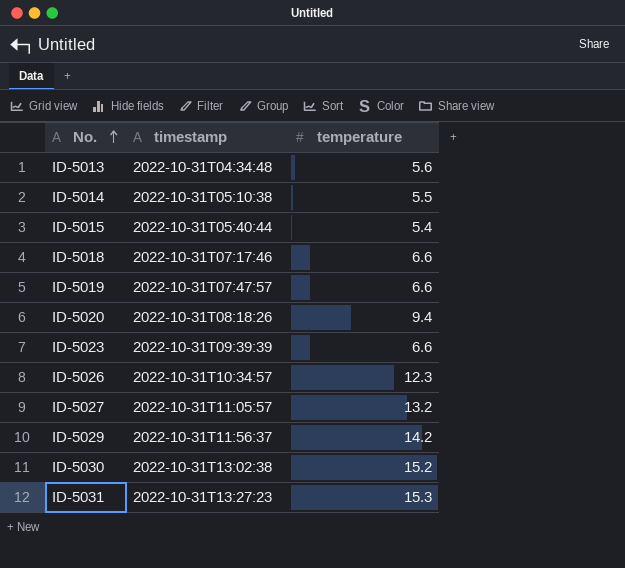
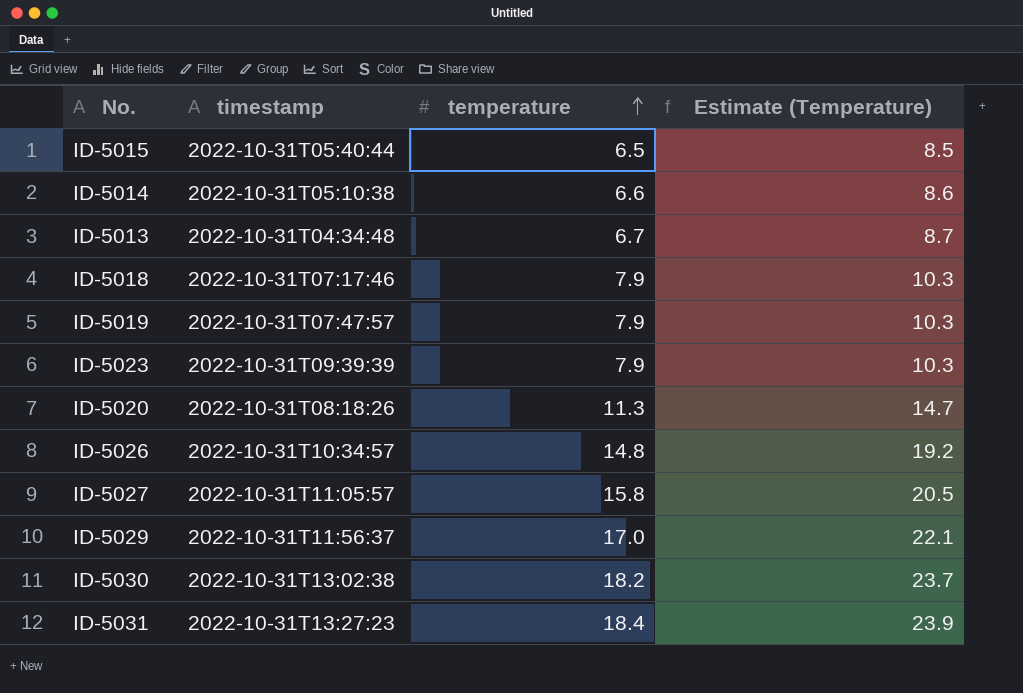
row order: No. ascending -> temperature ascending
column Estimate (Temperature) | formula: none -> [temperature] * 1.3
ID-5015 | temperature: 5.4 -> 6.5
ID-5014 | temperature: 5.5 -> 6.6
ID-5013 | temperature: 5.6 -> 6.7
ID-5018 | temperature: 6.6 -> 7.9
ID-5019 | temperature: 6.6 -> 7.9
ID-5023 | temperature: 6.6 -> 7.9
ID-5020 | temperature: 9.4 -> 11.3
ID-5026 | temperature: 12.3 -> 14.8
ID-5027 | temperature: 13.2 -> 15.8
ID-5029 | temperature: 14.2 -> 17.0
ID-5030 | temperature: 15.2 -> 18.2
ID-5031 | temperature: 15.3 -> 18.4

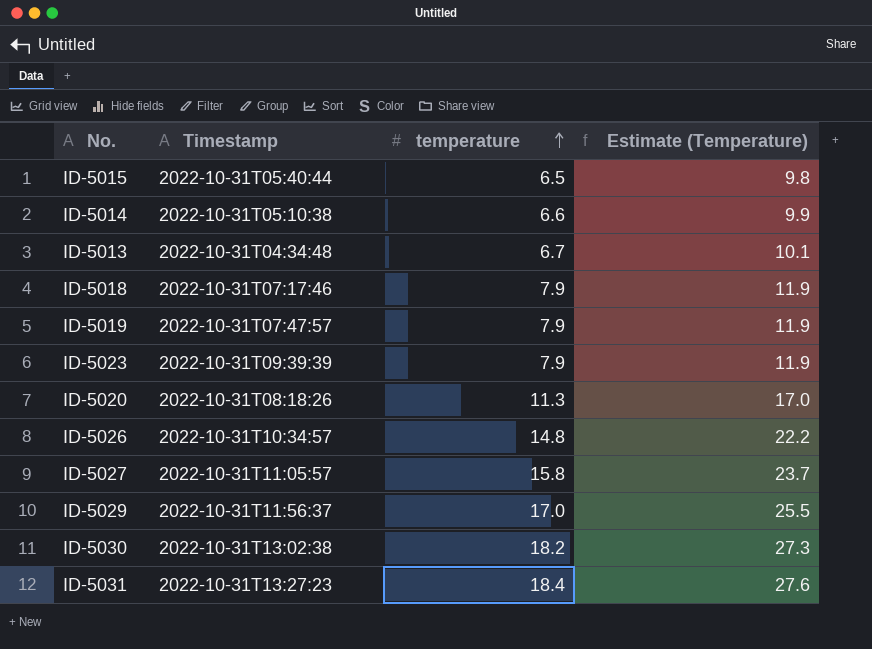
column name: timestamp -> Timestamp
column Estimate (Temperature) | formula: [temperature] * 1.3 -> [temperature] * 1.5

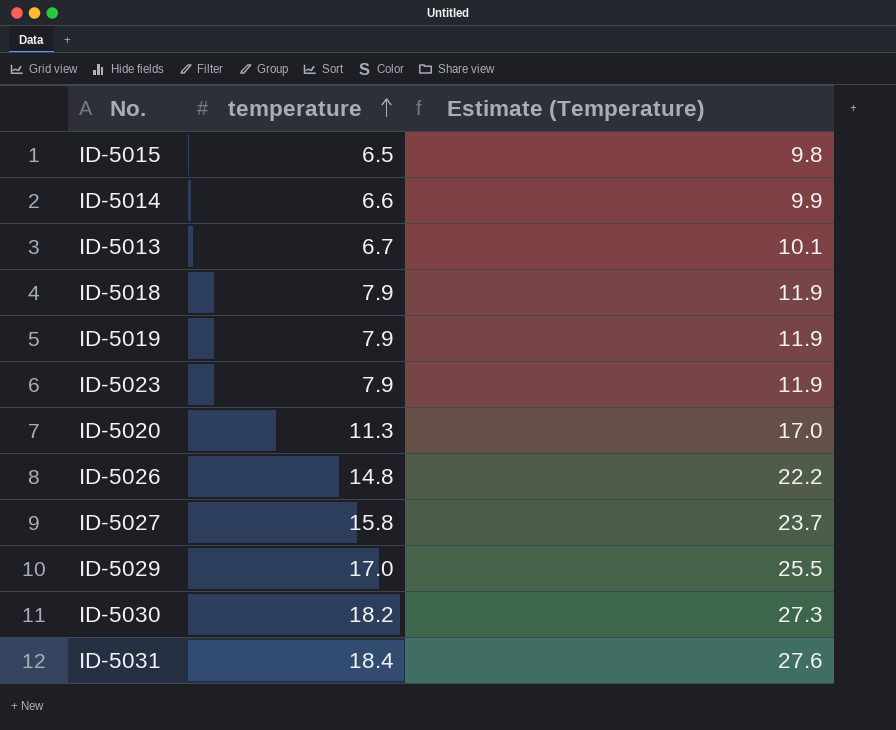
column Timestamp | position: 2 -> none

